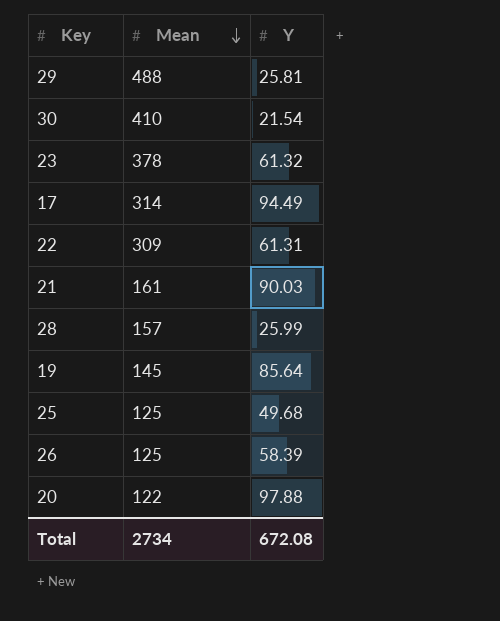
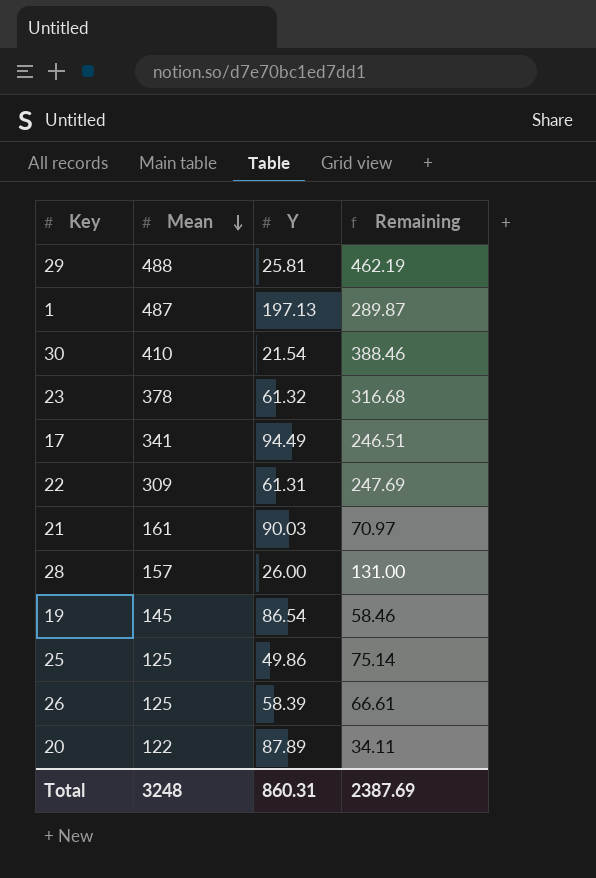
column Remaining | formula: none -> [Mean] - [Y]
row 1: none -> 487 | 197.13 | 289.87
17 | Mean: 314 -> 341
28 | Y: 25.99 -> 26.00
19 | Y: 85.64 -> 86.54
25 | Y: 49.68 -> 49.86
20 | Y: 97.88 -> 87.89
Total | Mean: 2734 -> 3248
Total | Y: 672.08 -> 860.31

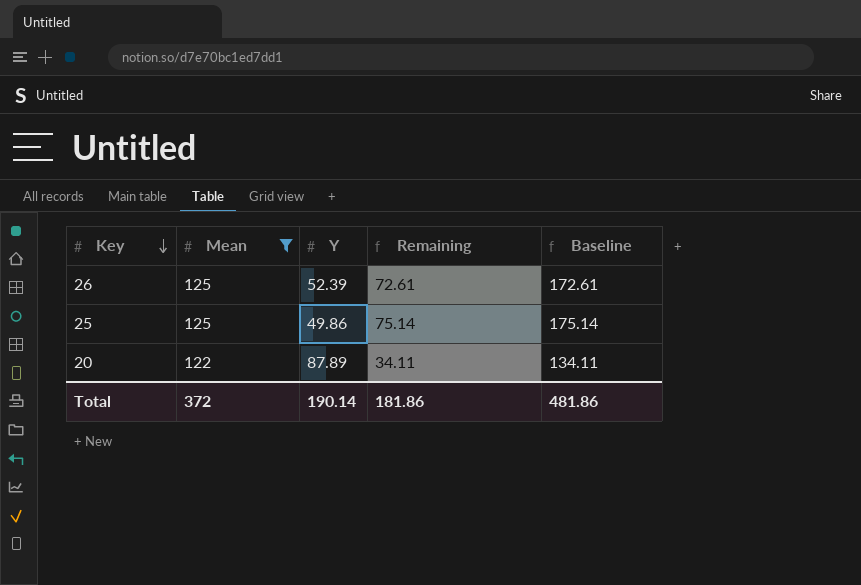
filter: none -> Mean <= 125
row order: Mean descending -> Key descending
column Baseline | formula: none -> [Remaining] + 100
26 | Y: 58.39 -> 52.39
26 | Remaining: 66.61 -> 72.61
Total | Mean: 3248 -> 372
Total | Y: 860.31 -> 190.14
Total | Remaining: 2387.69 -> 181.86

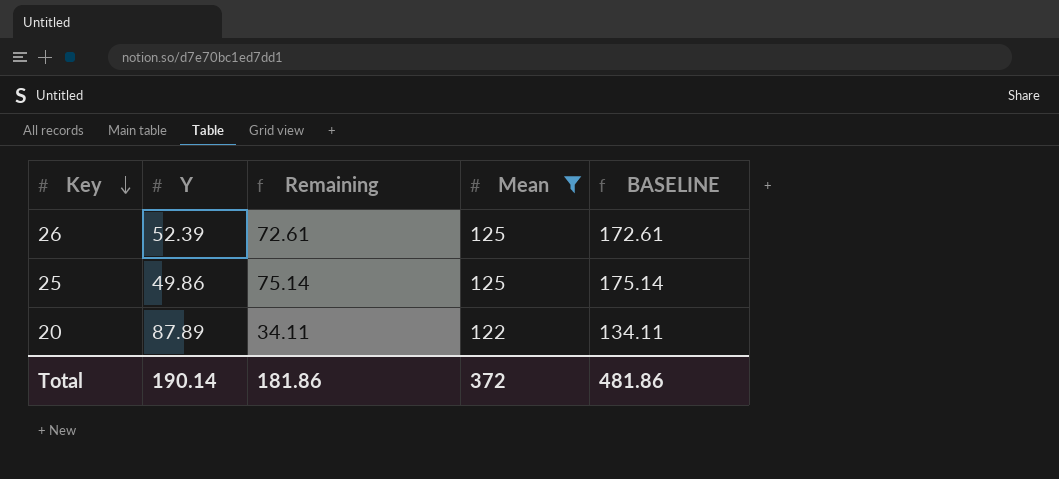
column Mean | position: 2 -> 4
column name: Baseline -> BASELINE

